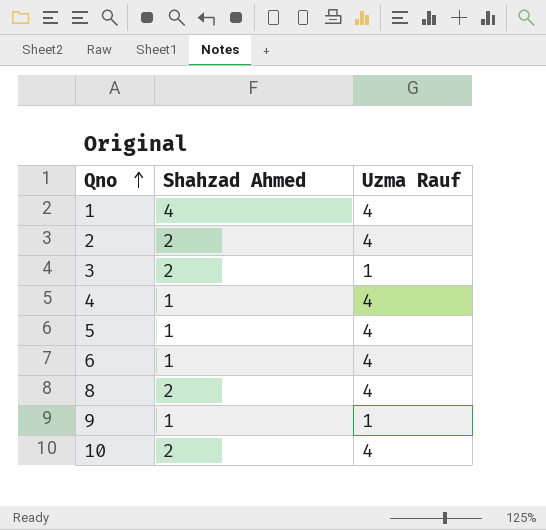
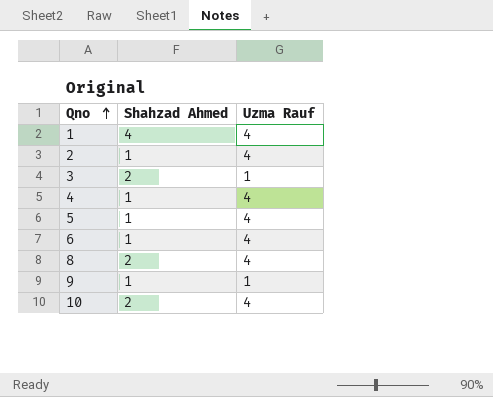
2 | Shahzad Ahmed: 2 -> 1

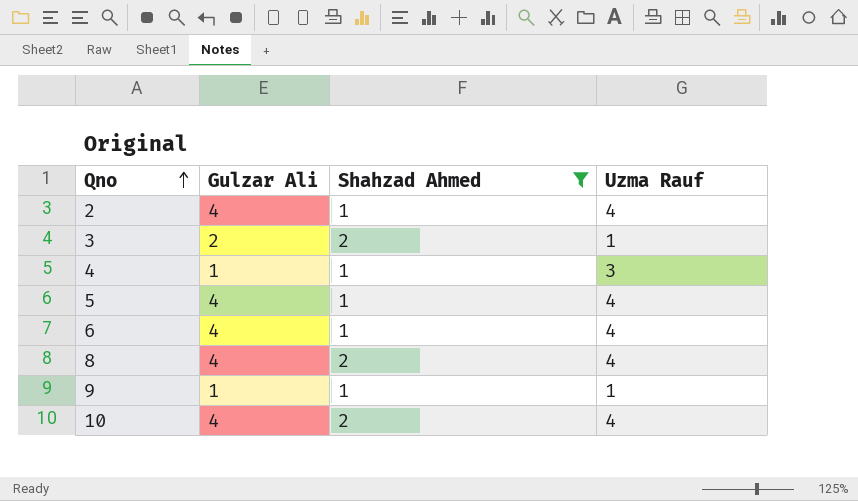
filter: none -> Shahzad Ahmed != 4
column Gulzar Ali | position: none -> 2
4 | Uzma Rauf: 4 -> 3

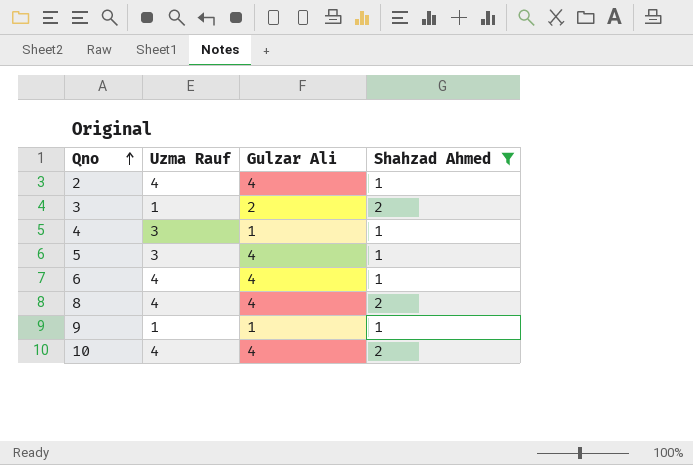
column Uzma Rauf | position: 4 -> 2
5 | Uzma Rauf: 4 -> 3

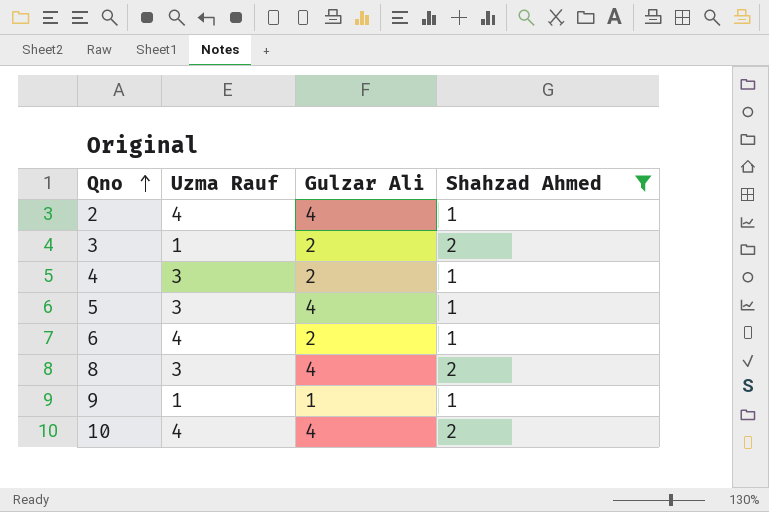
4 | Gulzar Ali: 1 -> 2
6 | Gulzar Ali: 4 -> 2
8 | Uzma Rauf: 4 -> 3

